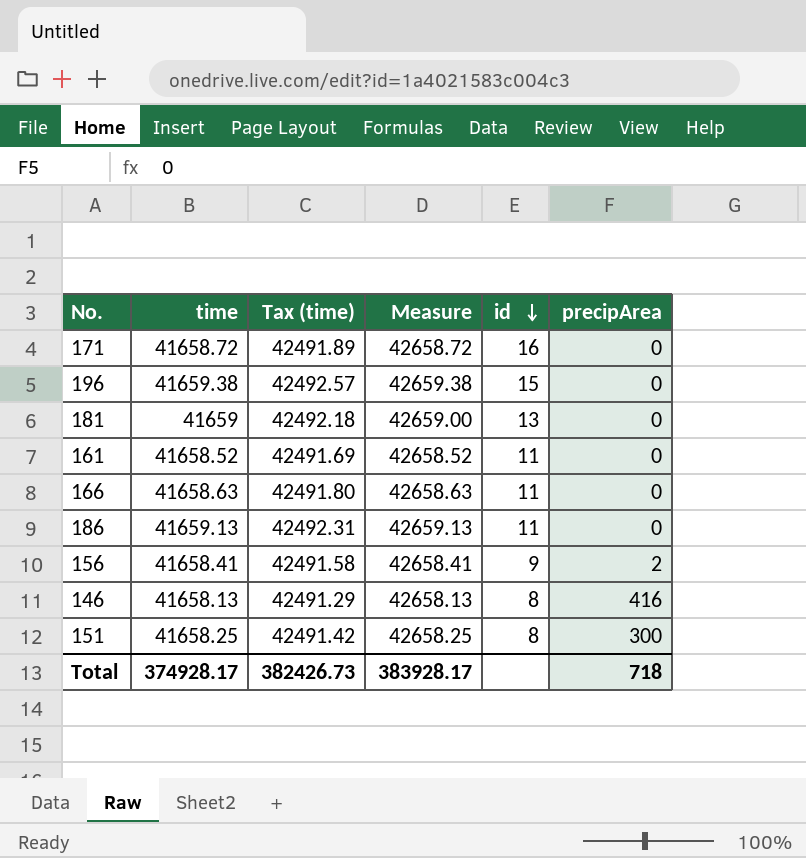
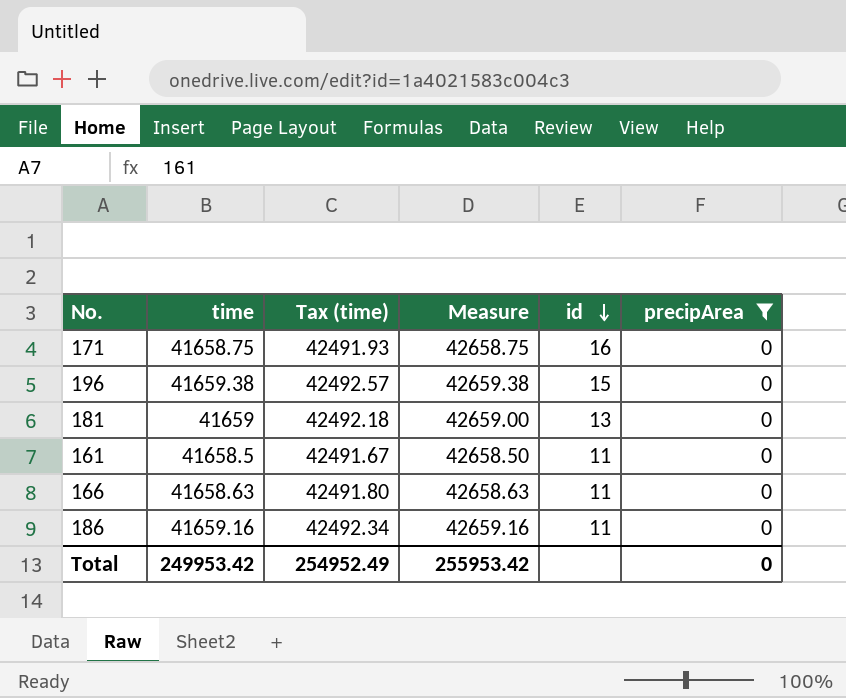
filter: none -> precipArea = 0
171 | time: 41658.72 -> 41658.75
171 | Tax (time): 42491.89 -> 42491.93
171 | Measure: 42658.72 -> 42658.75
161 | time: 41658.52 -> 41658.5
161 | Tax (time): 42491.69 -> 42491.67
161 | Measure: 42658.52 -> 42658.50
186 | time: 41659.13 -> 41659.16
186 | Tax (time): 42492.31 -> 42492.34
186 | Measure: 42659.13 -> 42659.16
Total | time: 374928.17 -> 249953.42
Total | Tax (time): 382426.73 -> 254952.49
Total | Measure: 383928.17 -> 255953.42
Total | precipArea: 718 -> 0

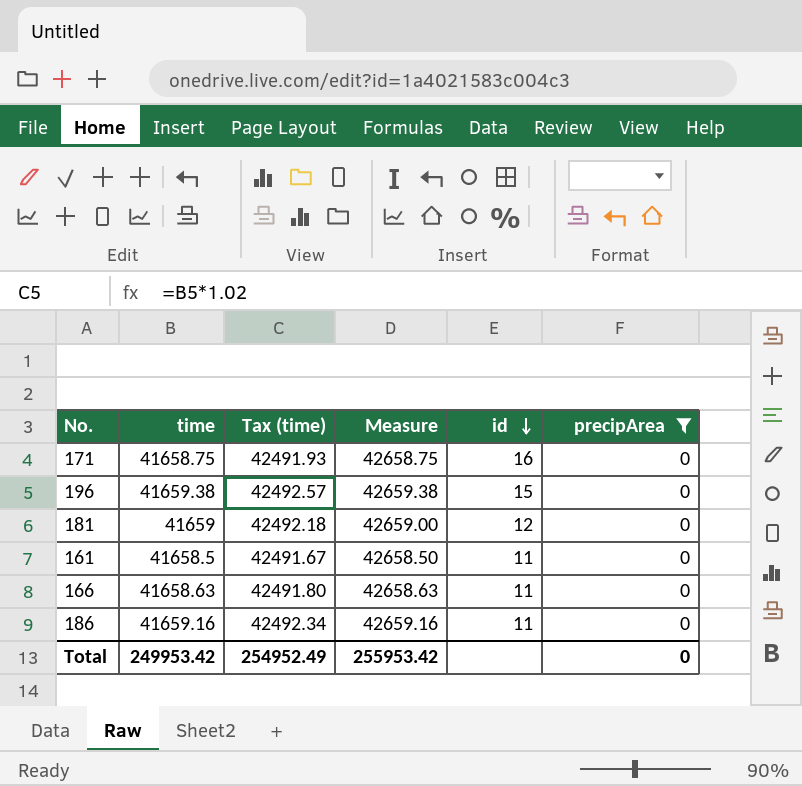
181 | id: 13 -> 12

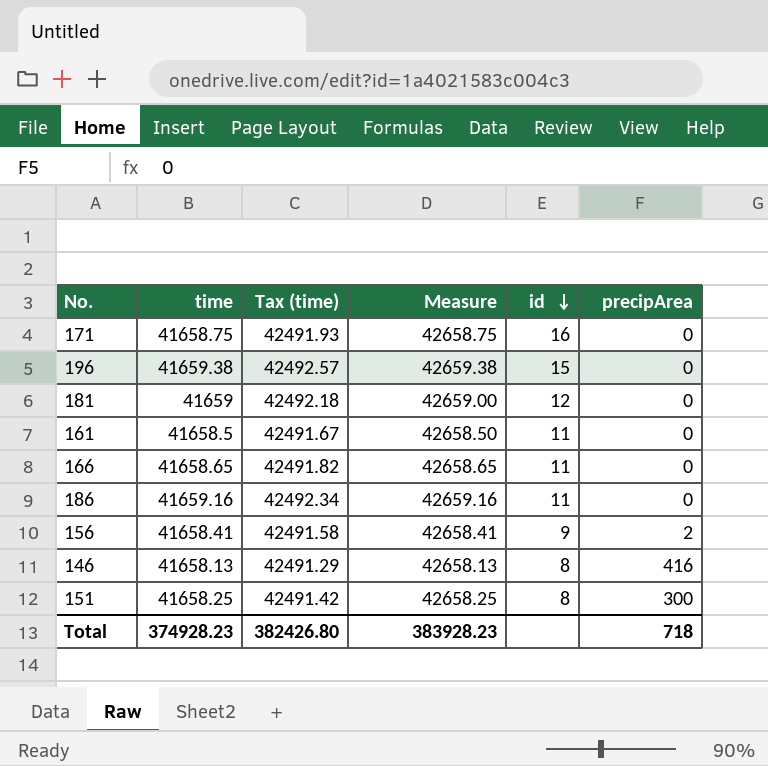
filter: precipArea = 0 -> none
166 | time: 41658.63 -> 41658.65
166 | Tax (time): 42491.80 -> 42491.82
166 | Measure: 42658.63 -> 42658.65
Total | time: 249953.42 -> 374928.23
Total | Tax (time): 254952.49 -> 382426.80
Total | Measure: 255953.42 -> 383928.23
Total | precipArea: 0 -> 718

